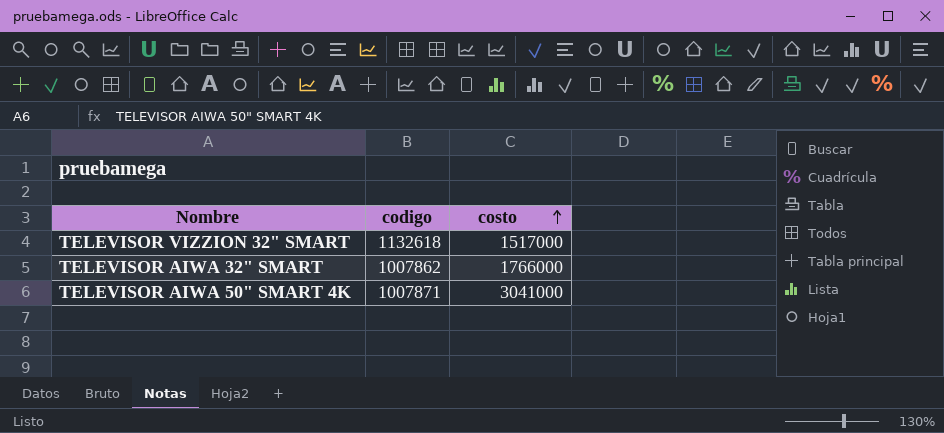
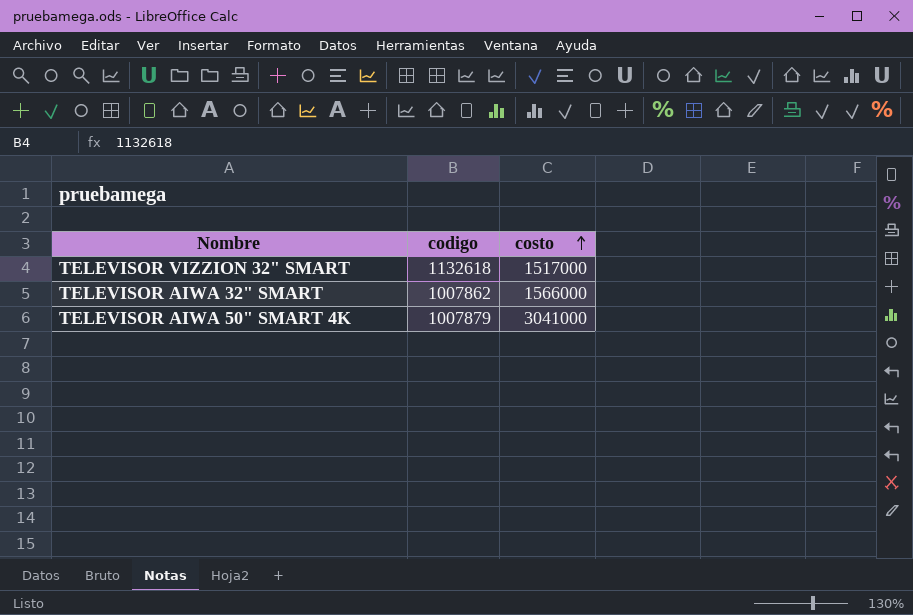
TELEVISOR AIWA 32" SMART | costo: 1766000 -> 1566000
TELEVISOR AIWA 50" SMART 4K | codigo: 1007871 -> 1007879

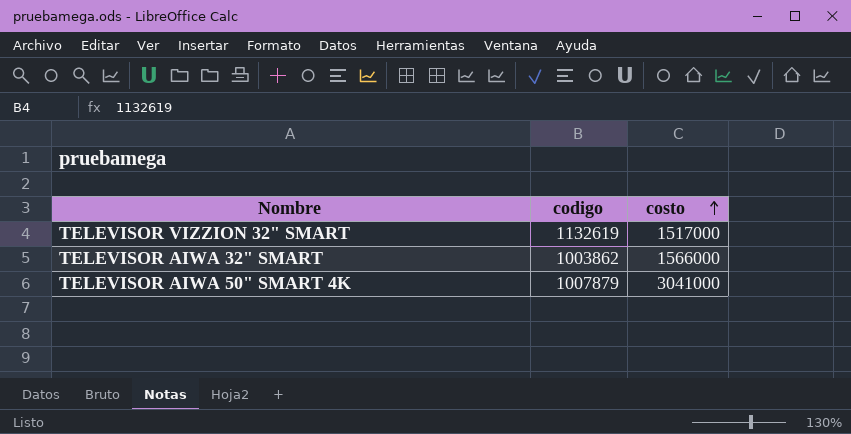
TELEVISOR VIZZION 32" SMART | codigo: 1132618 -> 1132619
TELEVISOR AIWA 32" SMART | codigo: 1007862 -> 1003862

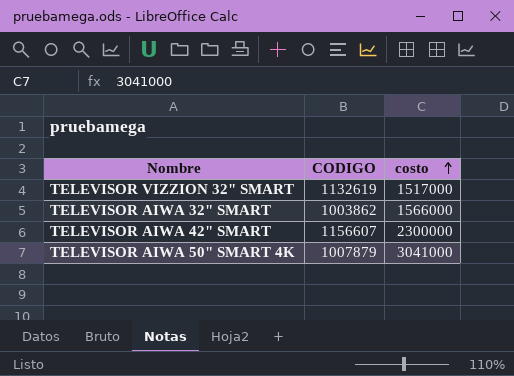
column name: codigo -> CODIGO
row TELEVISOR AIWA 42" SMART: none -> 1156607 | 2300000

